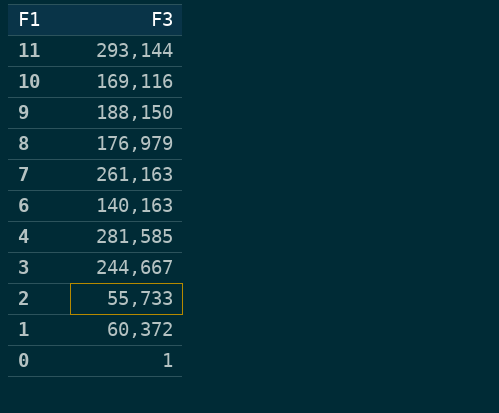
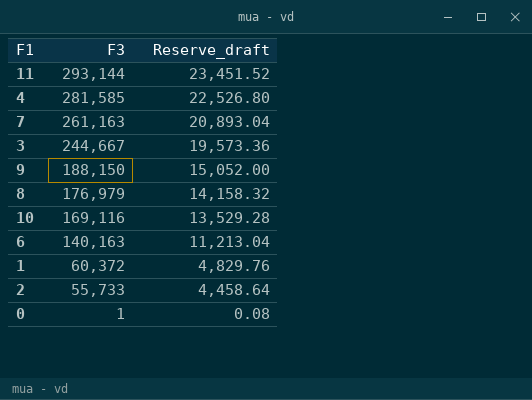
row order: F1 descending -> F3 descending
column Reserve_draft | formula: none -> [F3] * 0.08

